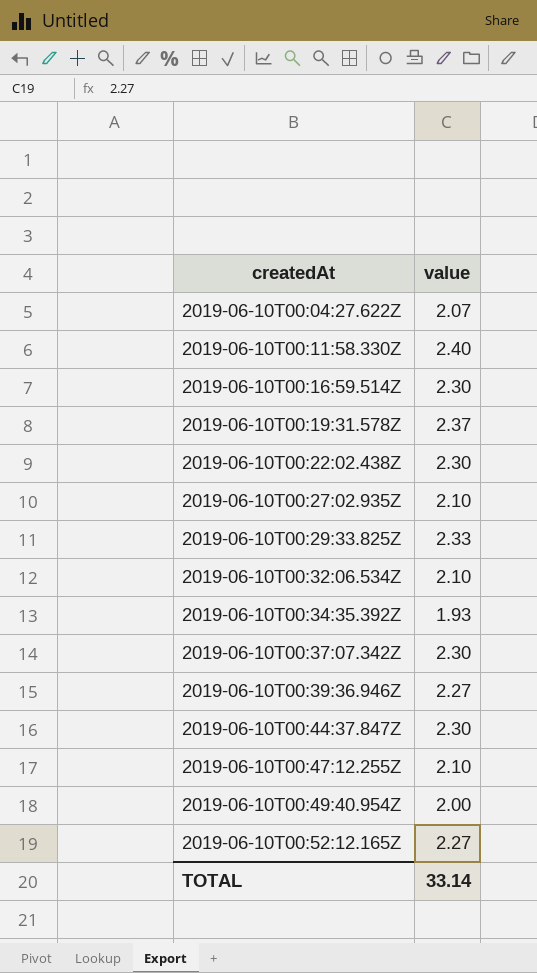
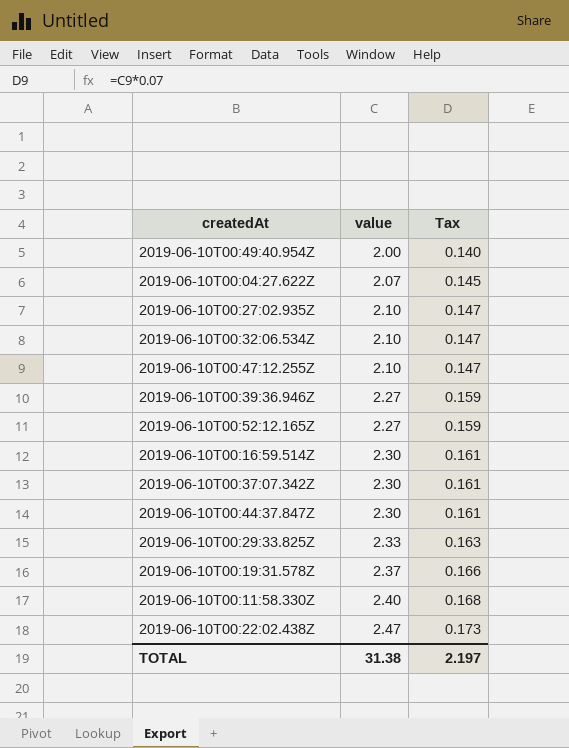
row order: createdAt ascending -> value ascending
column Tax | formula: none -> [value] * 0.07
row 2019-06-10T00:34:35.392Z: 1.93 -> none
2019-06-10T00:22:02.438Z | value: 2.30 -> 2.47
TOTAL | value: 33.14 -> 31.38

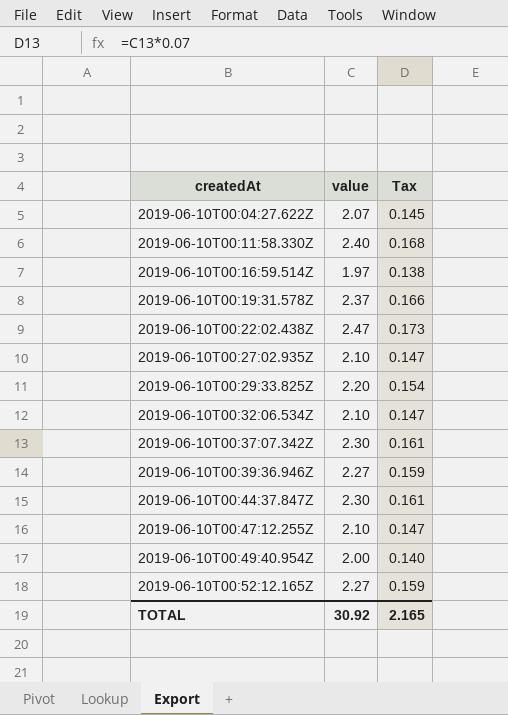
row order: value ascending -> createdAt ascending
2019-06-10T00:16:59.514Z | value: 2.30 -> 1.97
2019-06-10T00:16:59.514Z | Tax: 0.161 -> 0.138
2019-06-10T00:29:33.825Z | value: 2.33 -> 2.20
2019-06-10T00:29:33.825Z | Tax: 0.163 -> 0.154
TOTAL | value: 31.38 -> 30.92
TOTAL | Tax: 2.197 -> 2.165

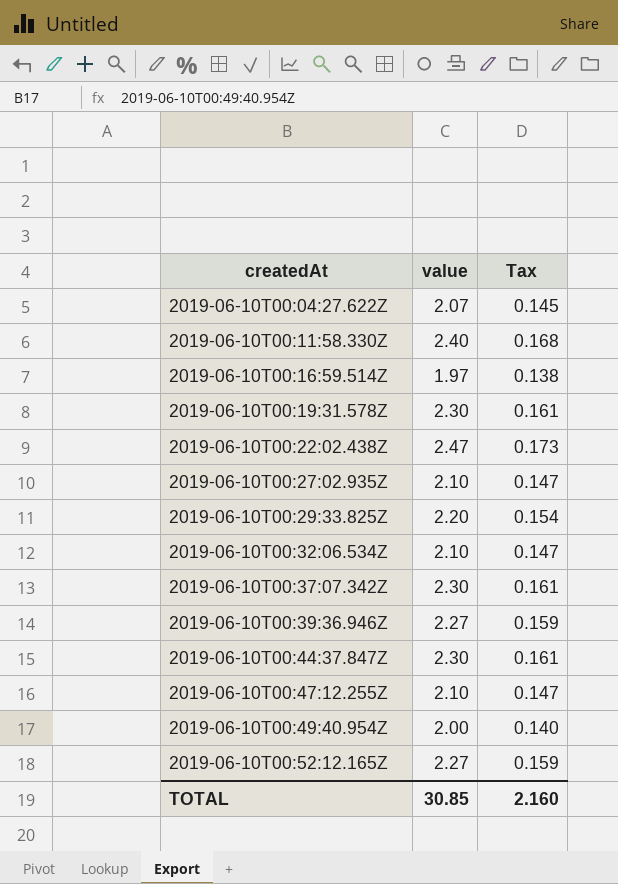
2019-06-10T00:19:31.578Z | value: 2.37 -> 2.30
2019-06-10T00:19:31.578Z | Tax: 0.166 -> 0.161
TOTAL | value: 30.92 -> 30.85
TOTAL | Tax: 2.165 -> 2.160

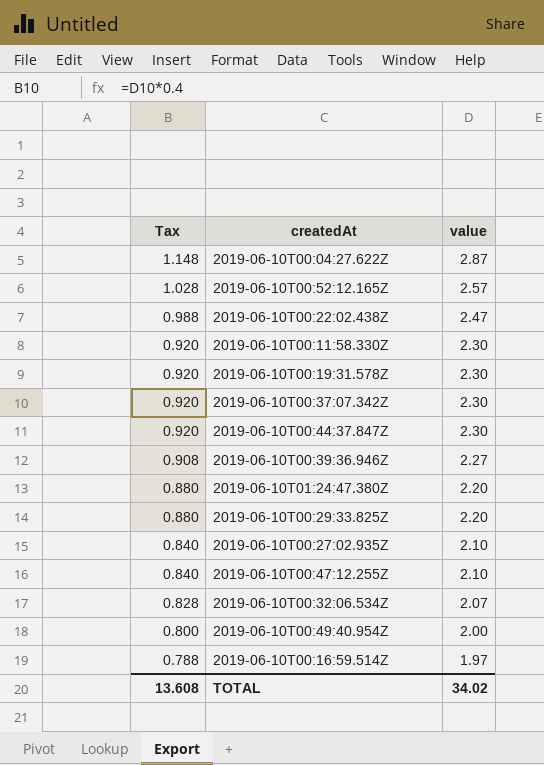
row order: createdAt ascending -> Tax descending
column Tax | formula: [value] * 0.07 -> [value] * 0.4
column Tax | position: 3 -> 1
2019-06-10T00:04:27.622Z | value: 2.07 -> 2.87
2019-06-10T00:52:12.165Z | value: 2.27 -> 2.57
2019-06-10T00:11:58.330Z | value: 2.40 -> 2.30
row 2019-06-10T01:24:47.380Z: none -> 0.880 | 2.20
2019-06-10T00:32:06.534Z | value: 2.10 -> 2.07
TOTAL | Tax: 2.160 -> 13.608
TOTAL | value: 30.85 -> 34.02

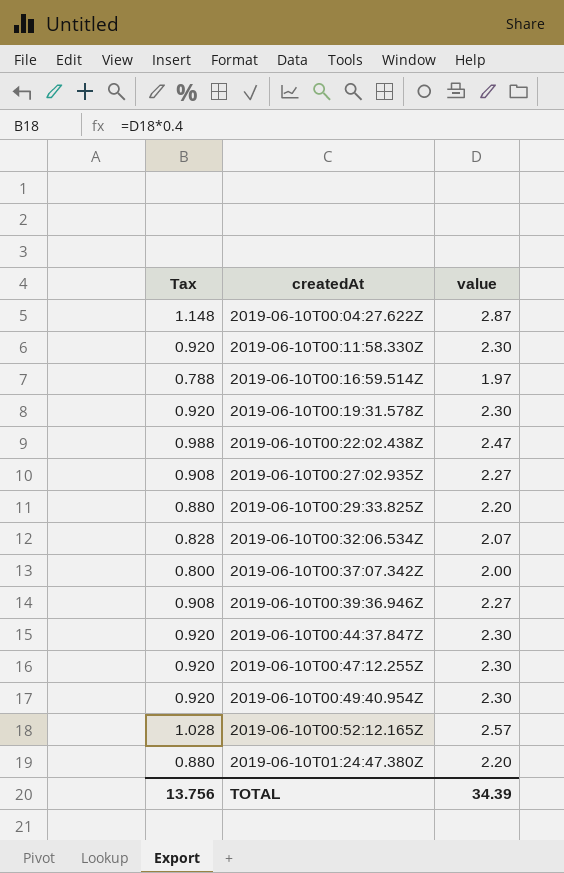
row order: Tax descending -> createdAt ascending
2019-06-10T00:27:02.935Z | Tax: 0.840 -> 0.908
2019-06-10T00:27:02.935Z | value: 2.10 -> 2.27
2019-06-10T00:37:07.342Z | Tax: 0.920 -> 0.800
2019-06-10T00:37:07.342Z | value: 2.30 -> 2.00
2019-06-10T00:47:12.255Z | Tax: 0.840 -> 0.920
2019-06-10T00:47:12.255Z | value: 2.10 -> 2.30
2019-06-10T00:49:40.954Z | Tax: 0.800 -> 0.920
2019-06-10T00:49:40.954Z | value: 2.00 -> 2.30
TOTAL | Tax: 13.608 -> 13.756
TOTAL | value: 34.02 -> 34.39

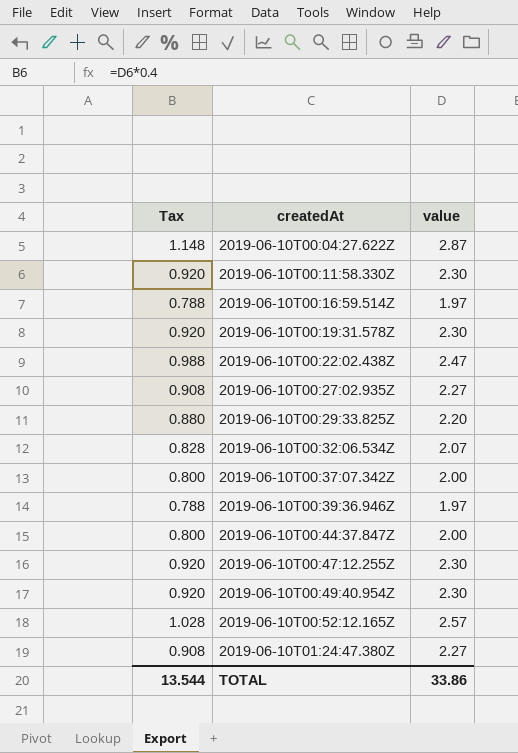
2019-06-10T00:39:36.946Z | Tax: 0.908 -> 0.788
2019-06-10T00:39:36.946Z | value: 2.27 -> 1.97
2019-06-10T00:44:37.847Z | Tax: 0.920 -> 0.800
2019-06-10T00:44:37.847Z | value: 2.30 -> 2.00
2019-06-10T01:24:47.380Z | Tax: 0.880 -> 0.908
2019-06-10T01:24:47.380Z | value: 2.20 -> 2.27
TOTAL | Tax: 13.756 -> 13.544
TOTAL | value: 34.39 -> 33.86

